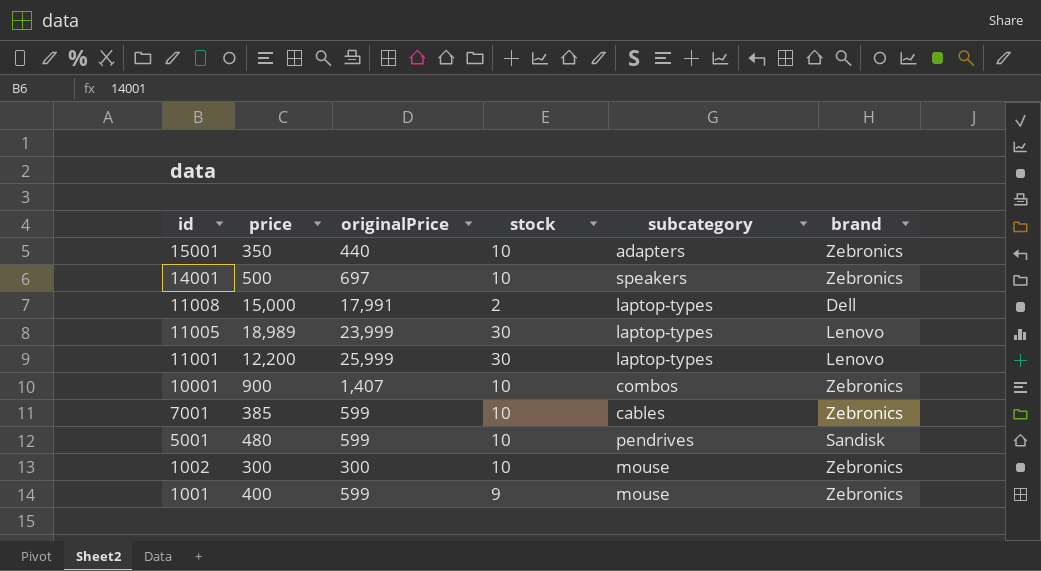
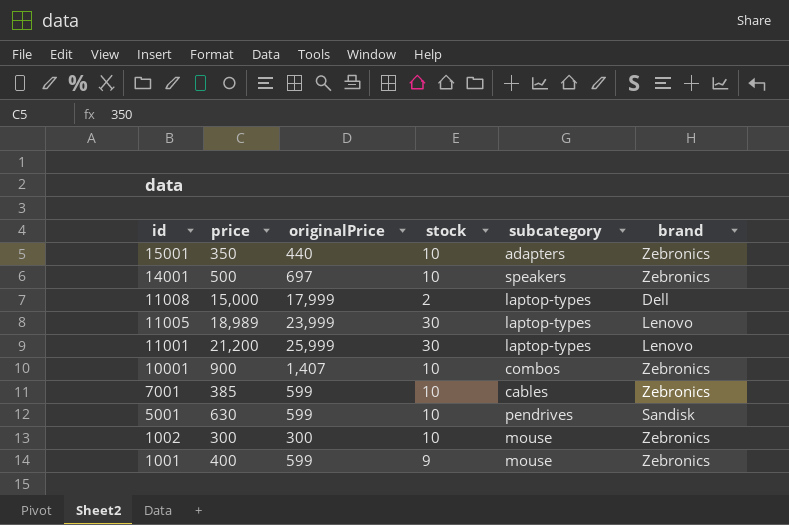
11008 | originalPrice: 17,991 -> 17,999
11001 | price: 12,200 -> 21,200
5001 | price: 480 -> 630

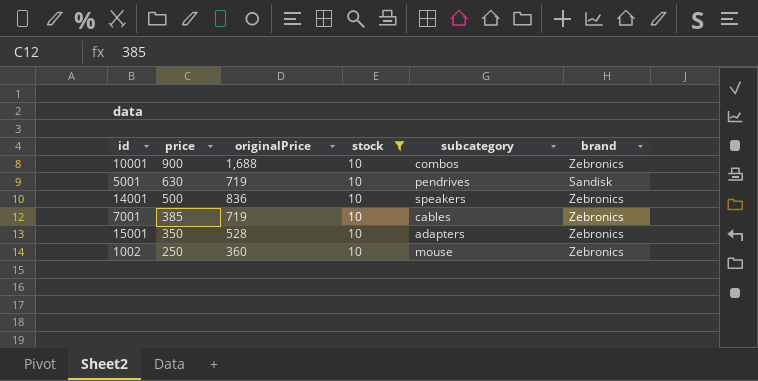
filter: none -> stock = 10
row order: id descending -> price descending
10001 | originalPrice: 1,407 -> 1,688
5001 | originalPrice: 599 -> 719
14001 | originalPrice: 697 -> 836
7001 | originalPrice: 599 -> 719
15001 | originalPrice: 440 -> 528
1002 | price: 300 -> 250
1002 | originalPrice: 300 -> 360

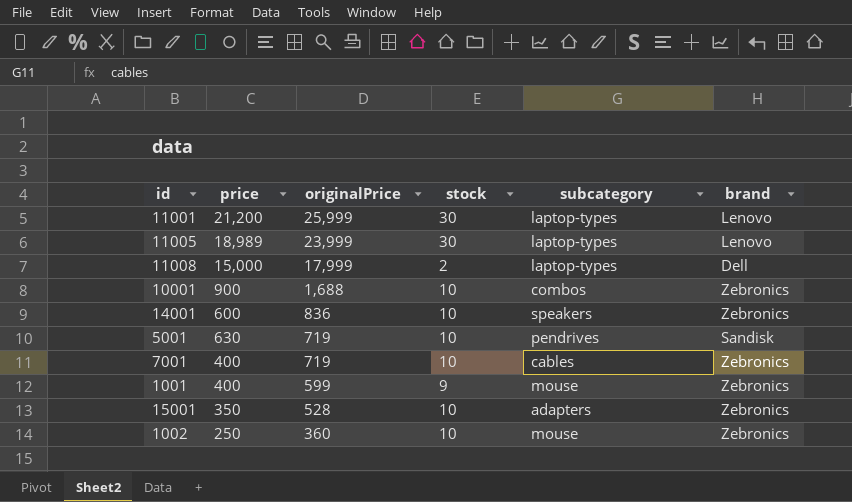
filter: stock = 10 -> none
row order: price descending -> originalPrice descending
14001 | price: 500 -> 600
7001 | price: 385 -> 400

